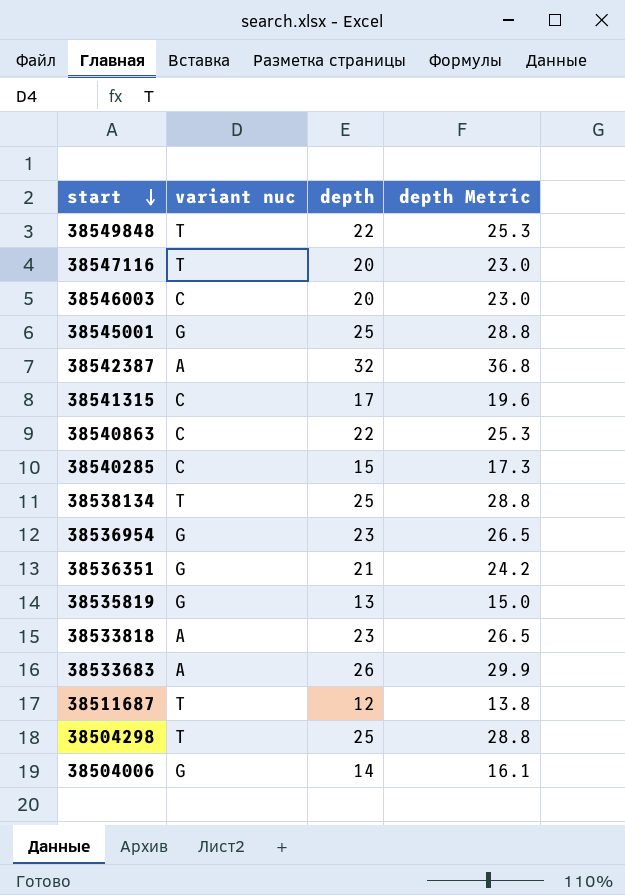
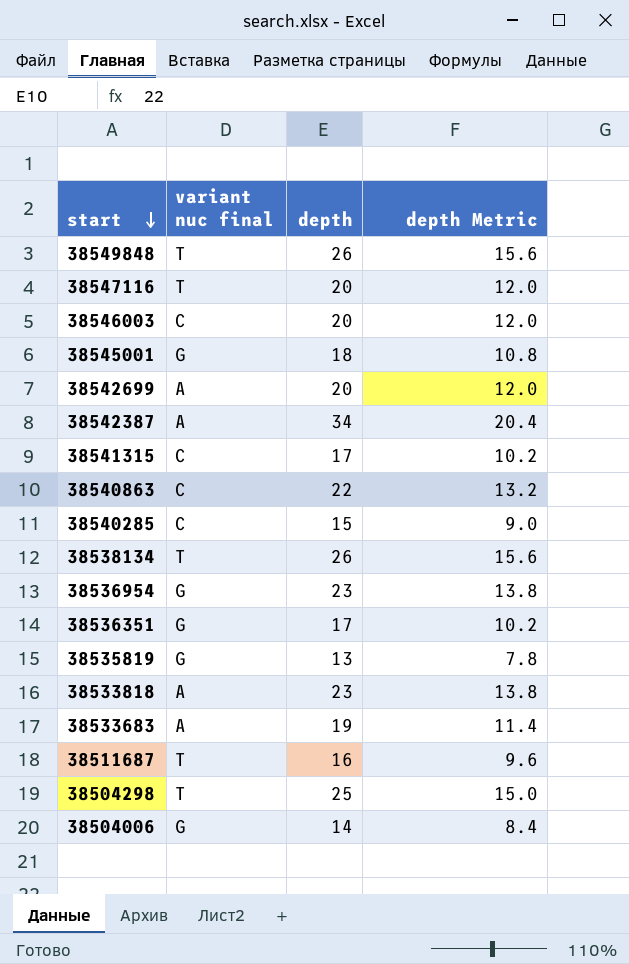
column name: variant nuc -> variant nuc final
column depth Metric | formula: [depth] * 1.15 -> [depth] * 0.6
38549848 | depth: 22 -> 26
38545001 | depth: 25 -> 18
row 38542699: none -> A | 20 | 12.0
38542387 | depth: 32 -> 34
38538134 | depth: 25 -> 26
38536351 | depth: 21 -> 17
38533683 | depth: 26 -> 19
38511687 | depth: 12 -> 16

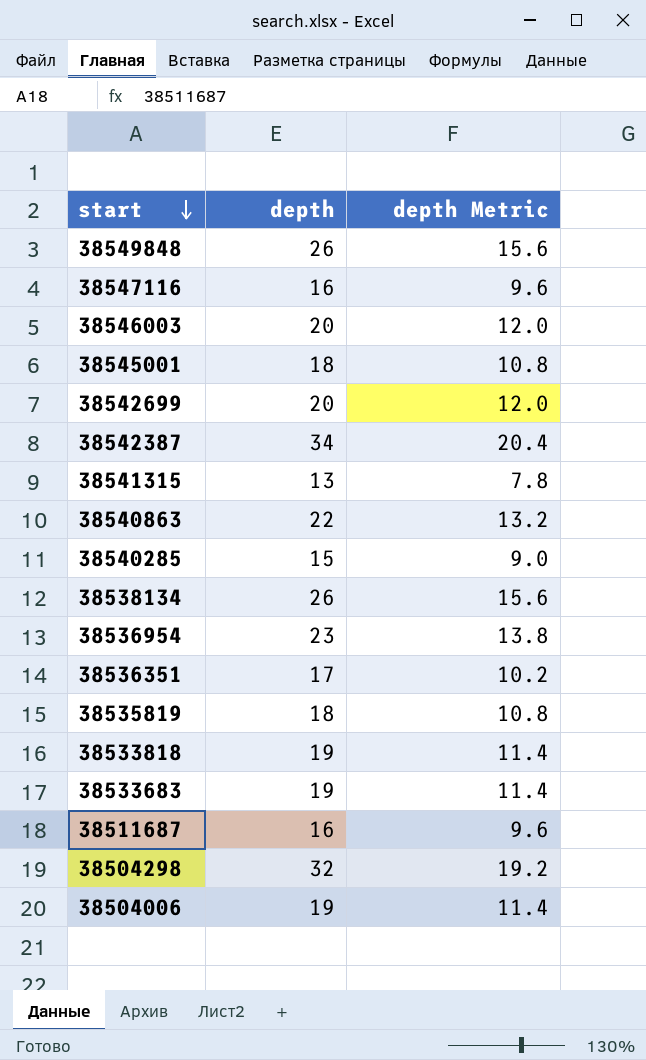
column variant nuc final | position: 2 -> none
38547116 | depth: 20 -> 16
38547116 | depth Metric: 12.0 -> 9.6
38541315 | depth: 17 -> 13
38541315 | depth Metric: 10.2 -> 7.8
38535819 | depth: 13 -> 18
38535819 | depth Metric: 7.8 -> 10.8
38533818 | depth: 23 -> 19
38533818 | depth Metric: 13.8 -> 11.4
38504298 | depth: 25 -> 32
38504298 | depth Metric: 15.0 -> 19.2
38504006 | depth: 14 -> 19
38504006 | depth Metric: 8.4 -> 11.4

